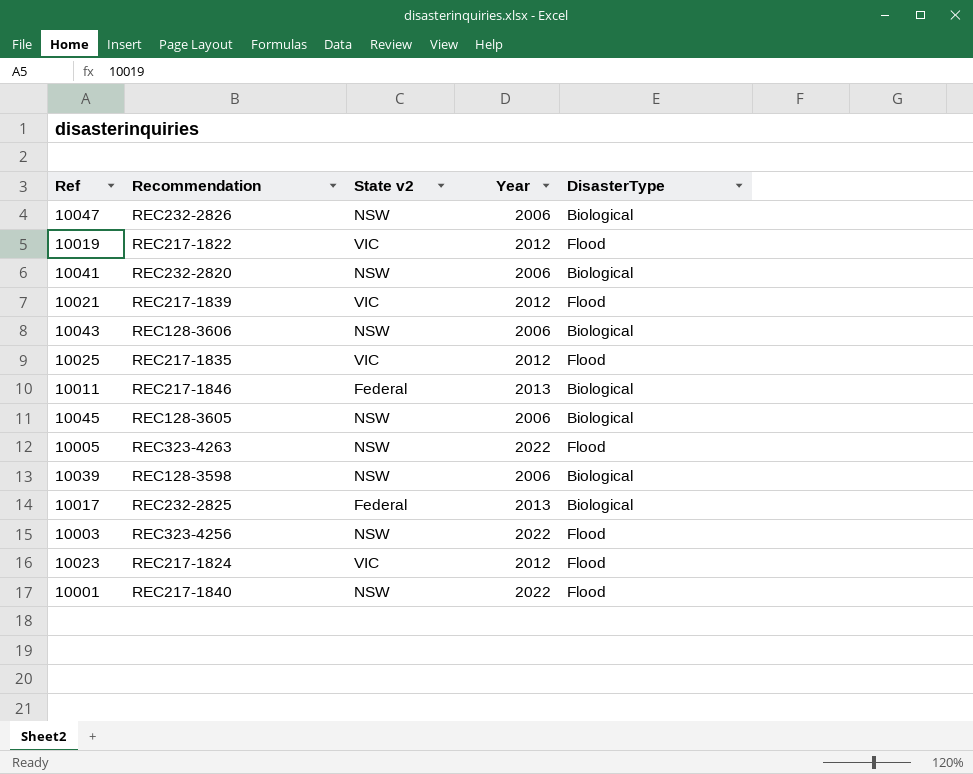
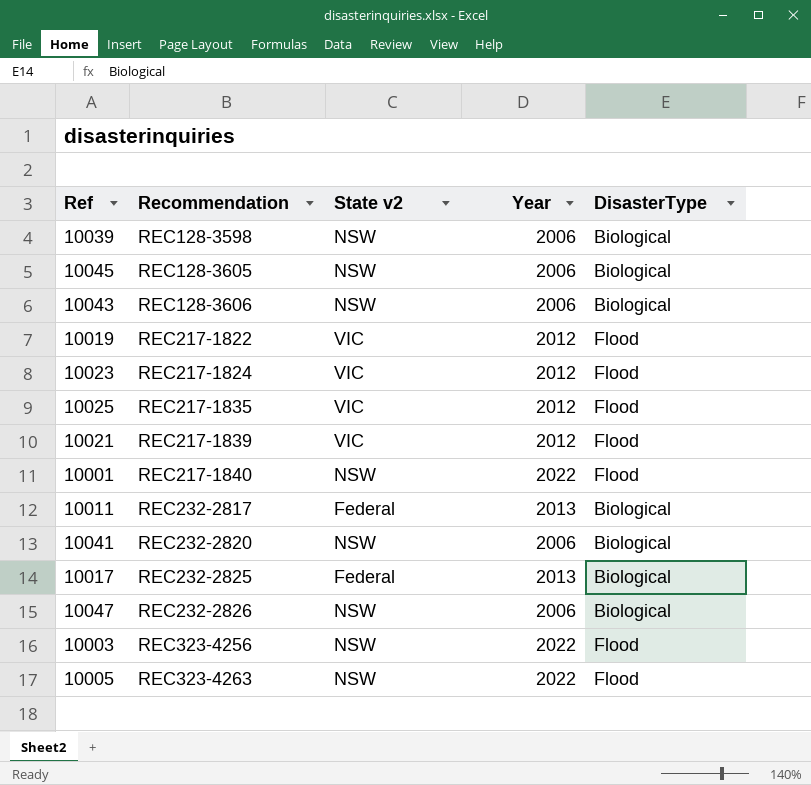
row order: none -> Recommendation ascending
10011 | Recommendation: REC217-1846 -> REC232-2817

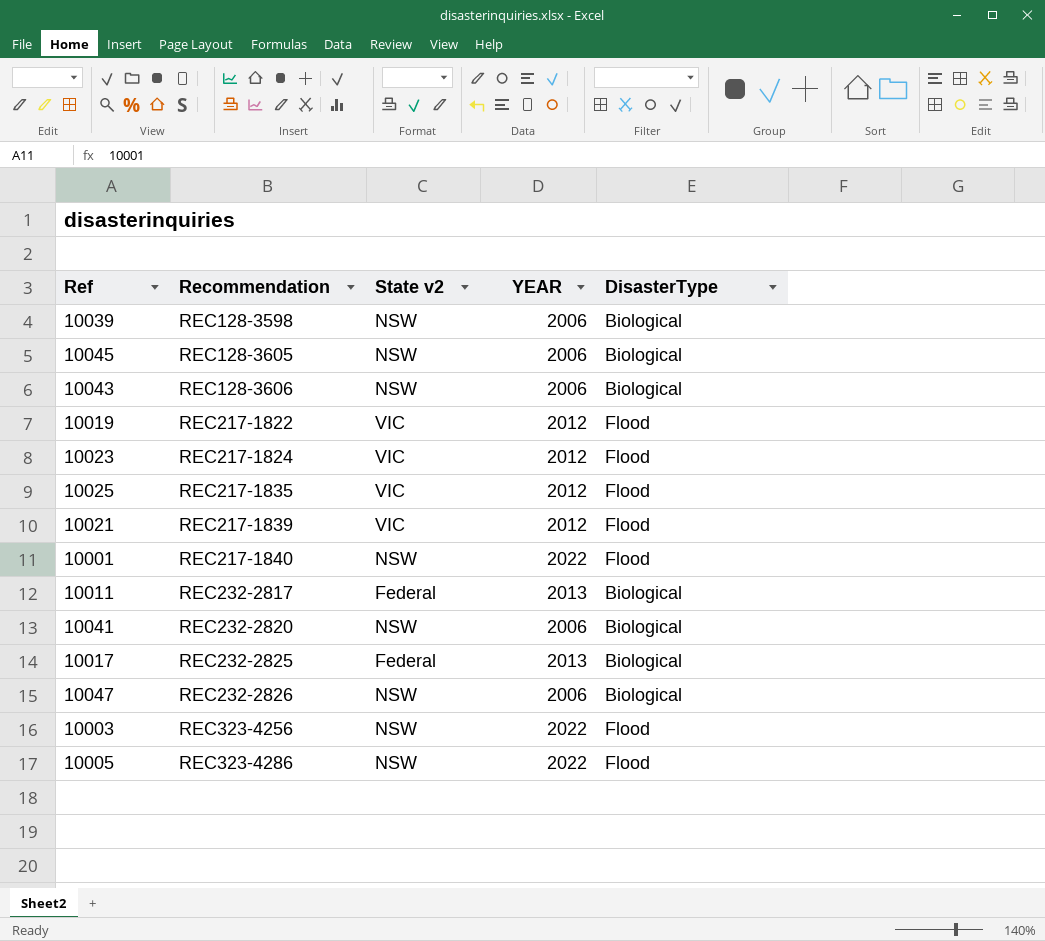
column name: Year -> YEAR
10005 | Recommendation: REC323-4263 -> REC323-4286

